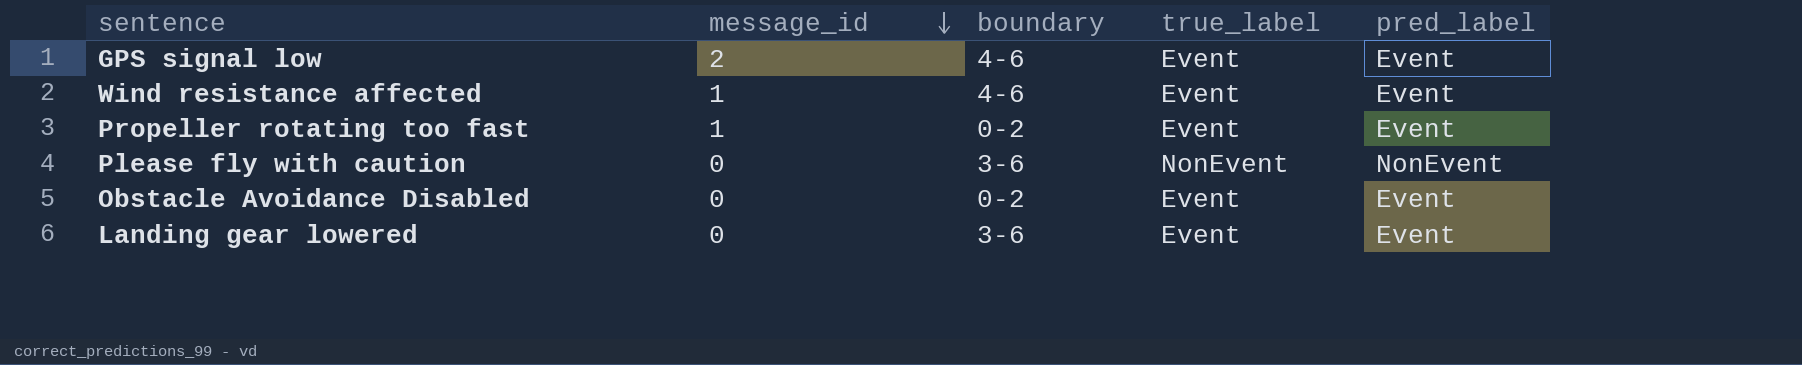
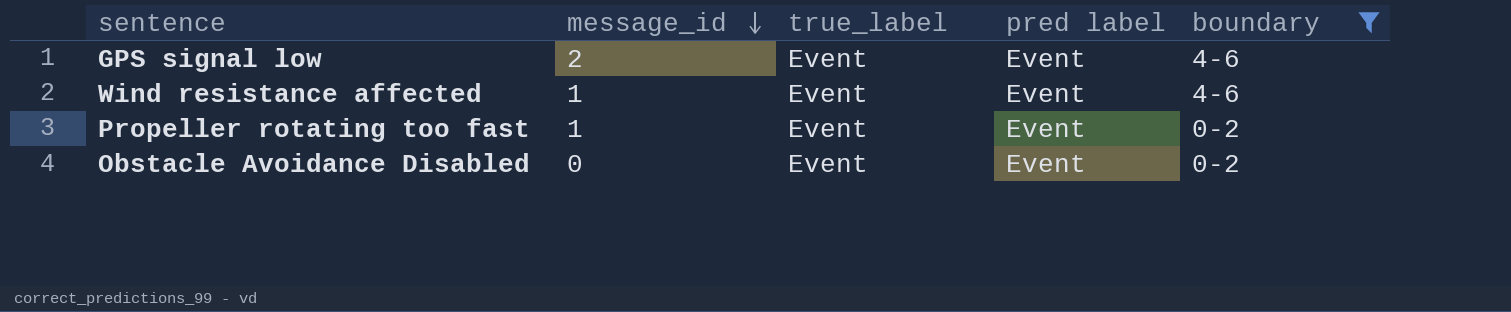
filter: none -> boundary != 3-6
column name: pred_label -> pred label
column boundary | position: 3 -> 5

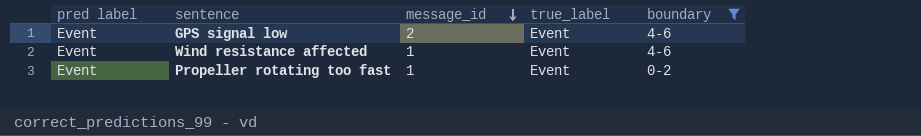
column pred label | position: 4 -> 1
row Obstacle Avoidance Disabled: 0 | Event | Event | 0-2 -> none

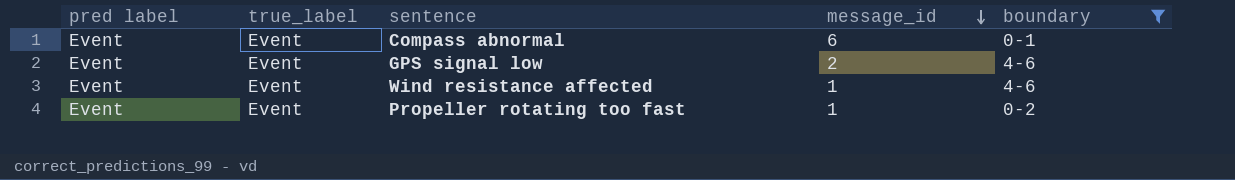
column true_label | position: 4 -> 2
row Compass abnormal: none -> Event | Event | 6 | 0-1

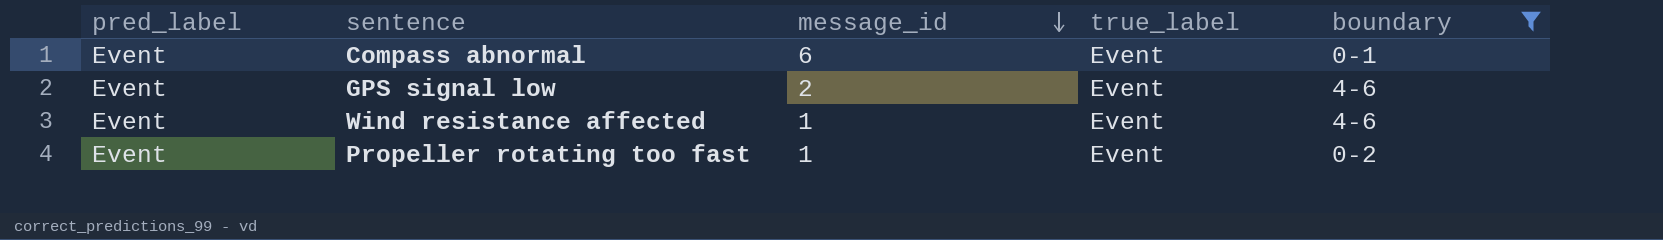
column name: pred label -> pred_label
column true_label | position: 2 -> 4

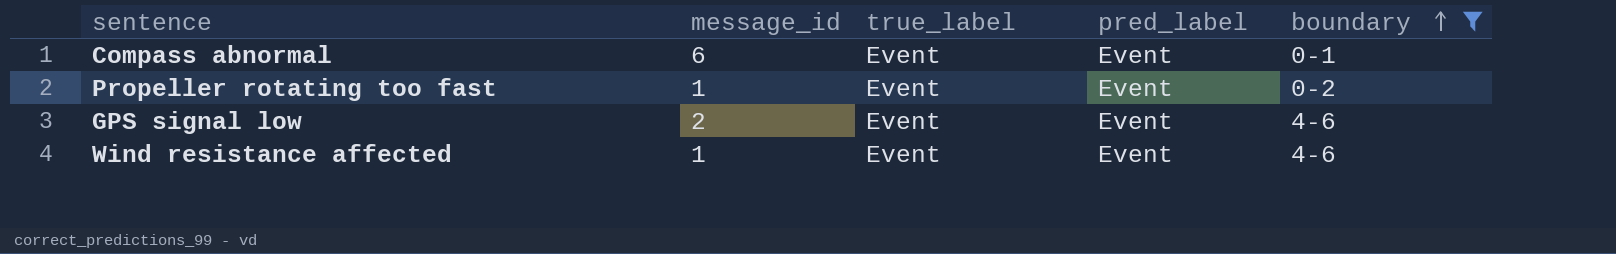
row order: message_id descending -> boundary ascending
column pred_label | position: 1 -> 4

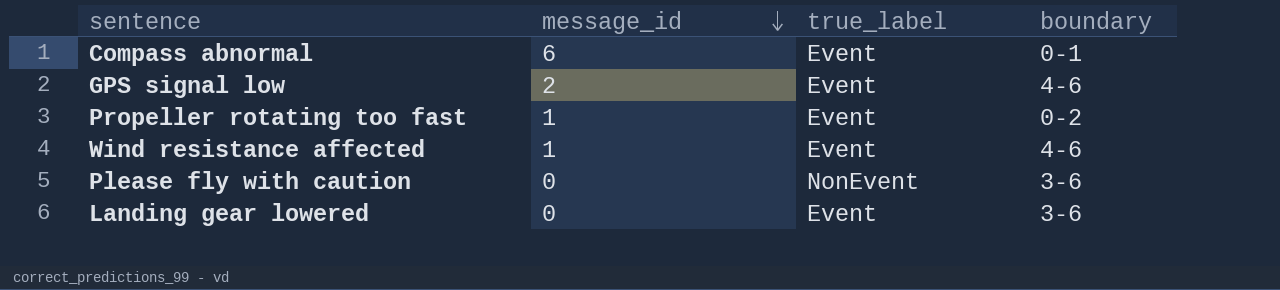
filter: boundary != 3-6 -> none
row order: boundary ascending -> message_id descending
column pred_label | position: 4 -> none

